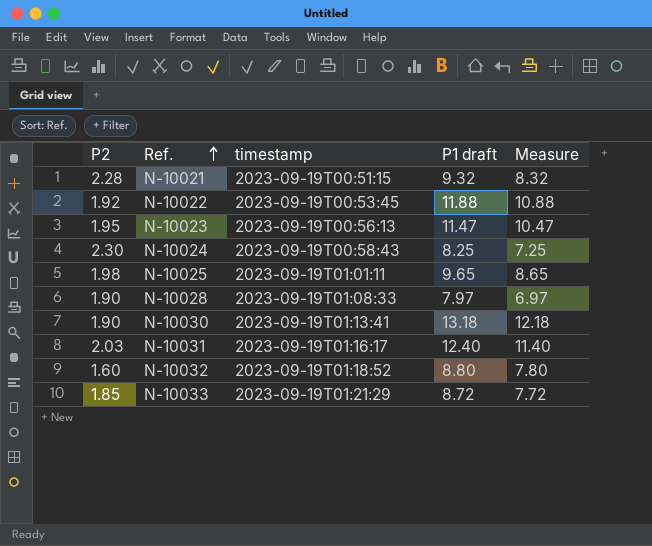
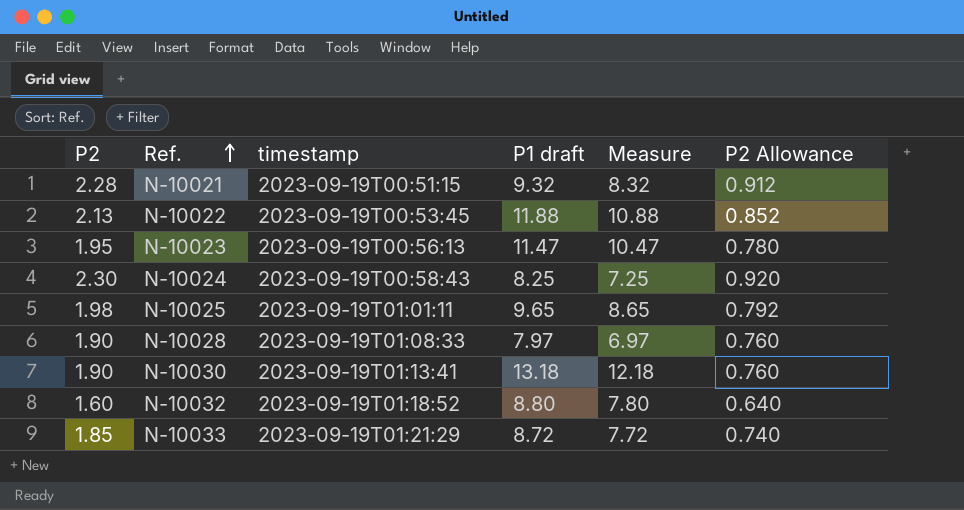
column P2 Allowance | formula: none -> [P2] * 0.4
row N-10031: 2.03 | 2023-09-19T01:16:17 | 12.40 | 11.40 -> none
N-10022 | P2: 1.92 -> 2.13

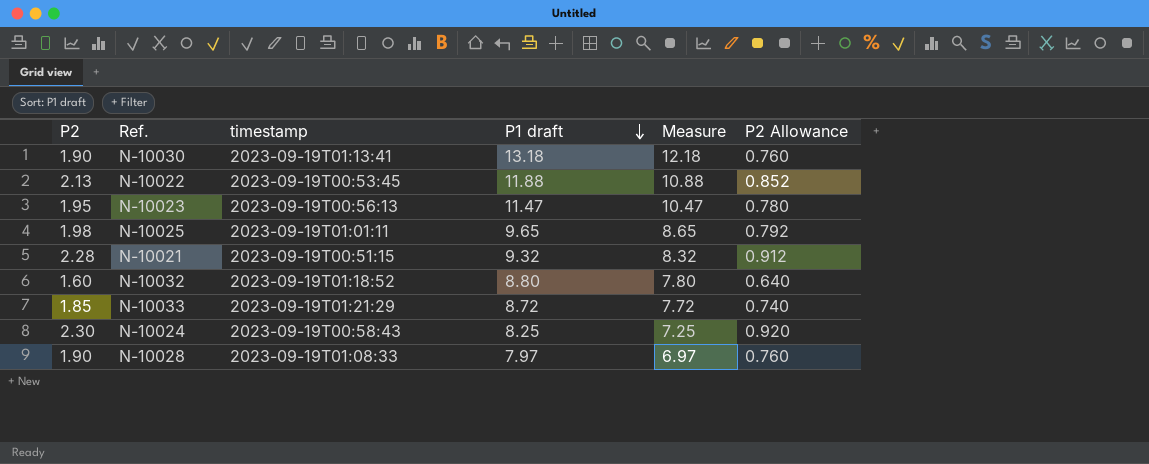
row order: Ref. ascending -> P1 draft descending

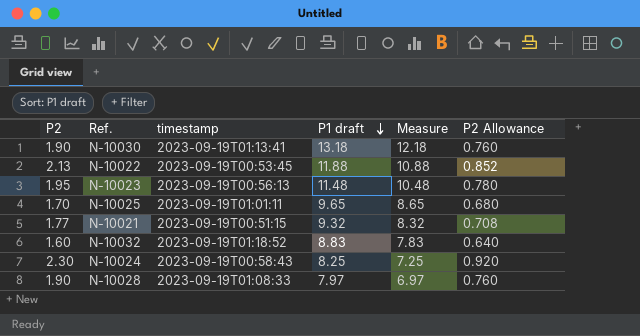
row N-10033: 1.85 | 2023-09-19T01:21:29 | 8.72 | 7.72 | 0.740 -> none
N-10023 | P1 draft: 11.47 -> 11.48
N-10023 | Measure: 10.47 -> 10.48
N-10025 | P2: 1.98 -> 1.70
N-10025 | P2 Allowance: 0.792 -> 0.680
N-10021 | P2: 2.28 -> 1.77
N-10021 | P2 Allowance: 0.912 -> 0.708
N-10032 | P1 draft: 8.80 -> 8.83
N-10032 | Measure: 7.80 -> 7.83

